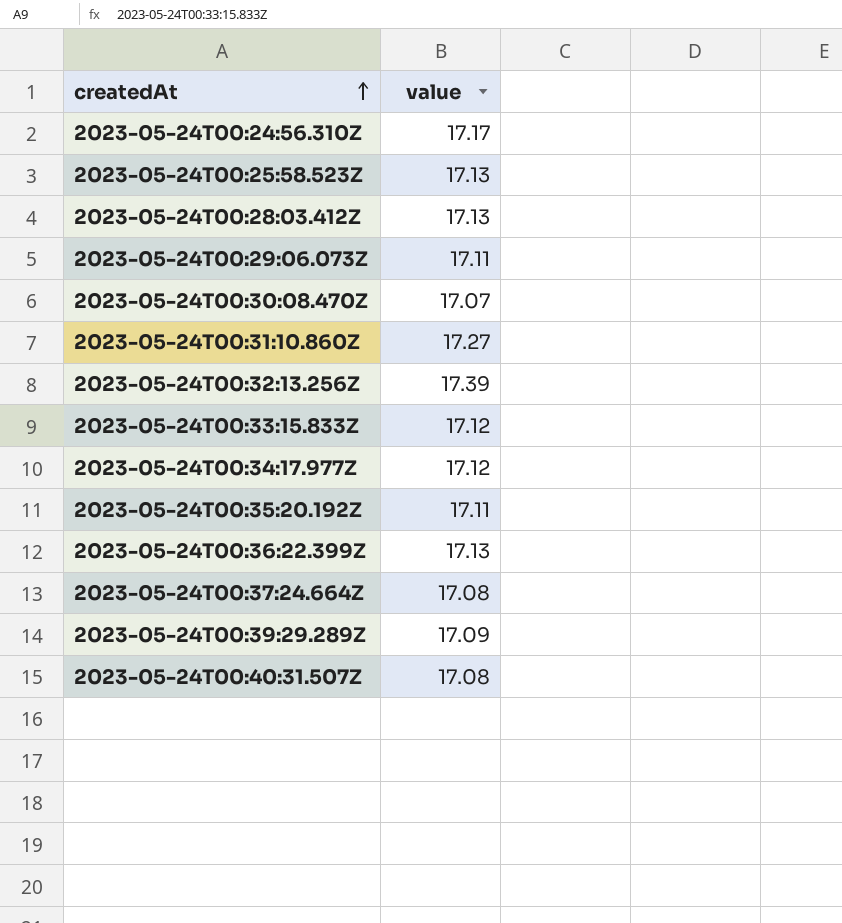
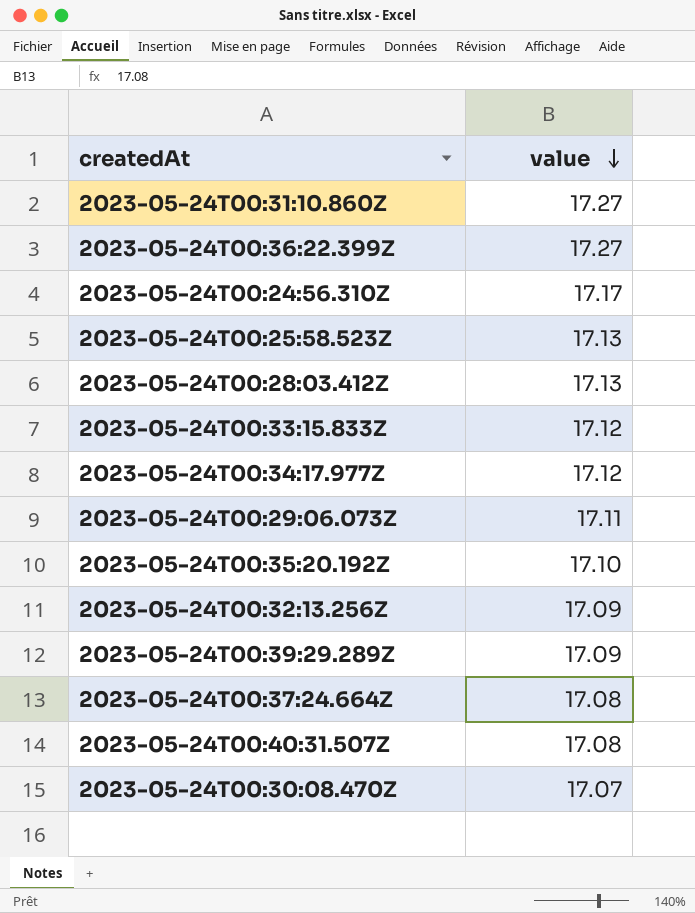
row order: createdAt ascending -> value descending
2023-05-24T00:36:22.399Z | value: 17.13 -> 17.27
2023-05-24T00:35:20.192Z | value: 17.11 -> 17.10
2023-05-24T00:32:13.256Z | value: 17.39 -> 17.09

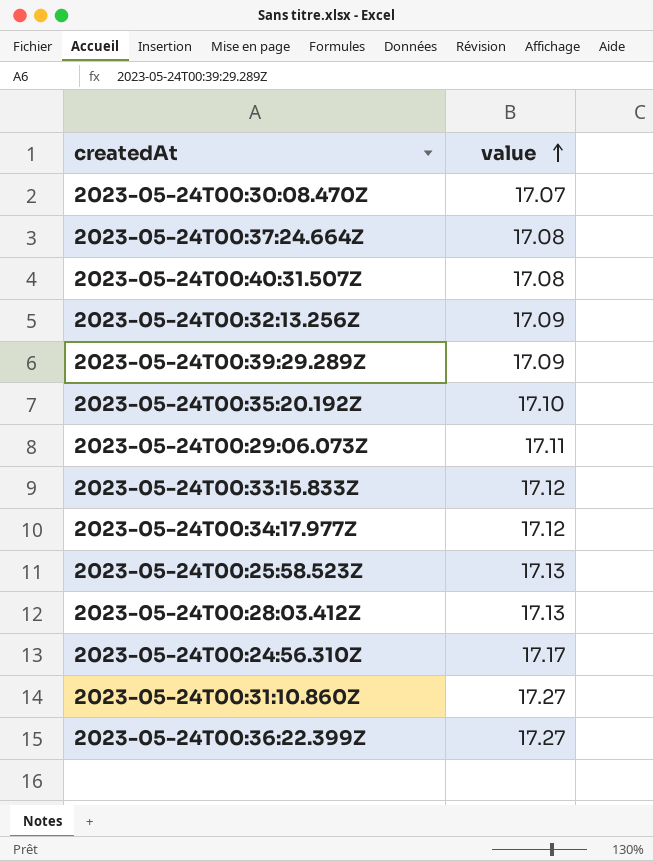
row order: value descending -> value ascending

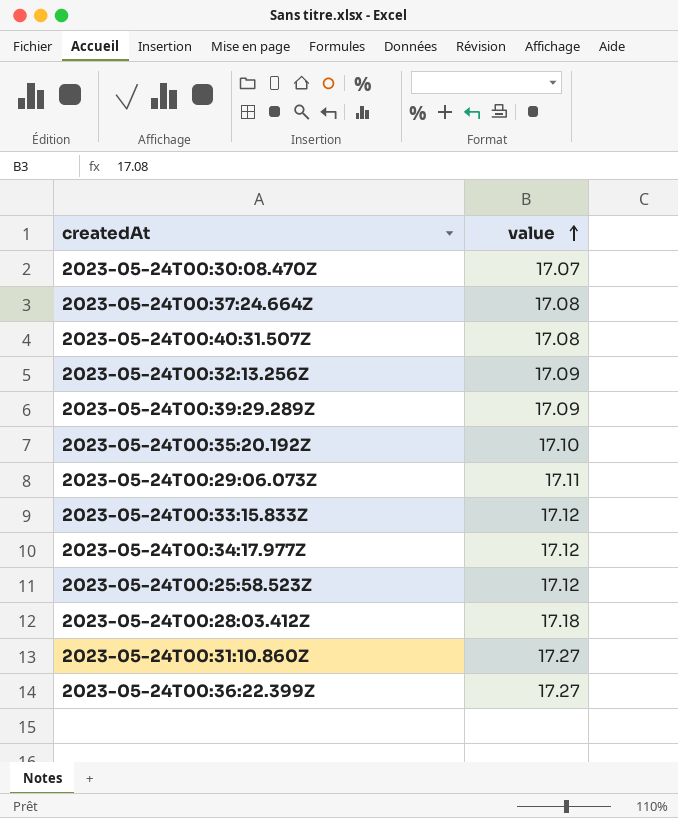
row 2023-05-24T00:24:56.310Z: 17.17 -> none
2023-05-24T00:25:58.523Z | value: 17.13 -> 17.12
2023-05-24T00:28:03.412Z | value: 17.13 -> 17.18

